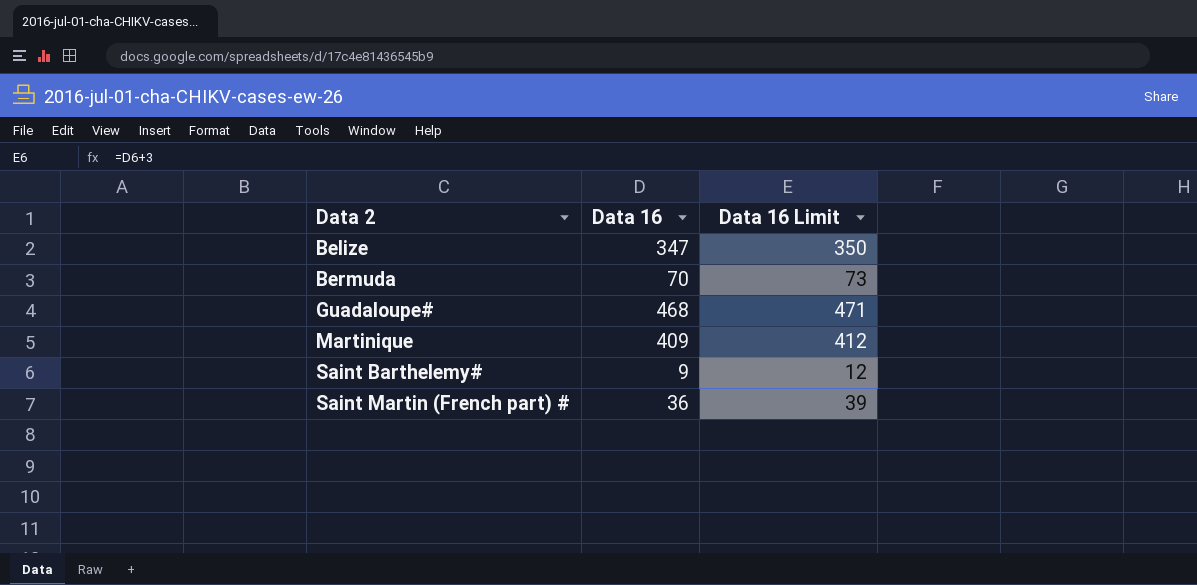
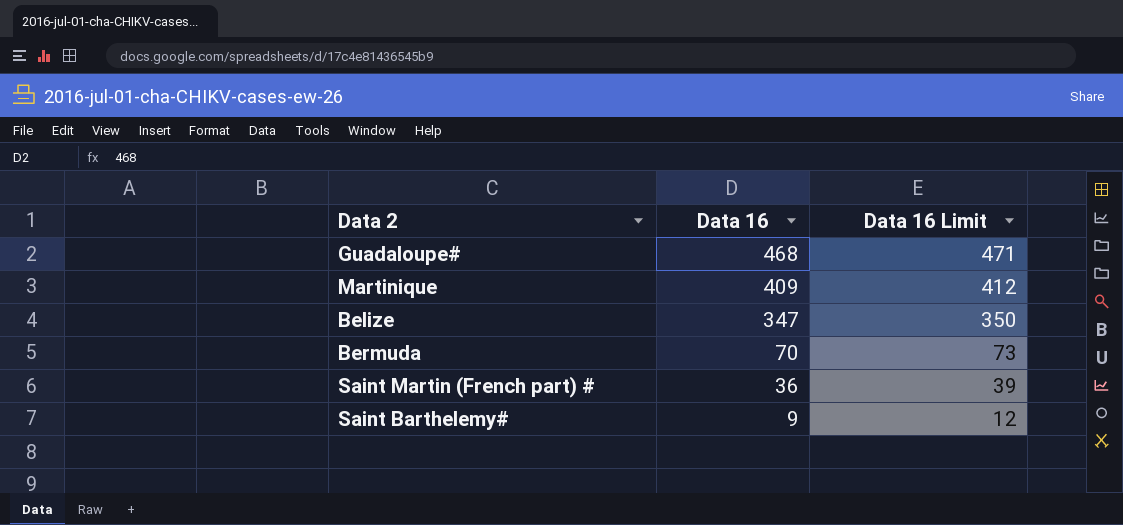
row order: Data 2 ascending -> Data 16 descending

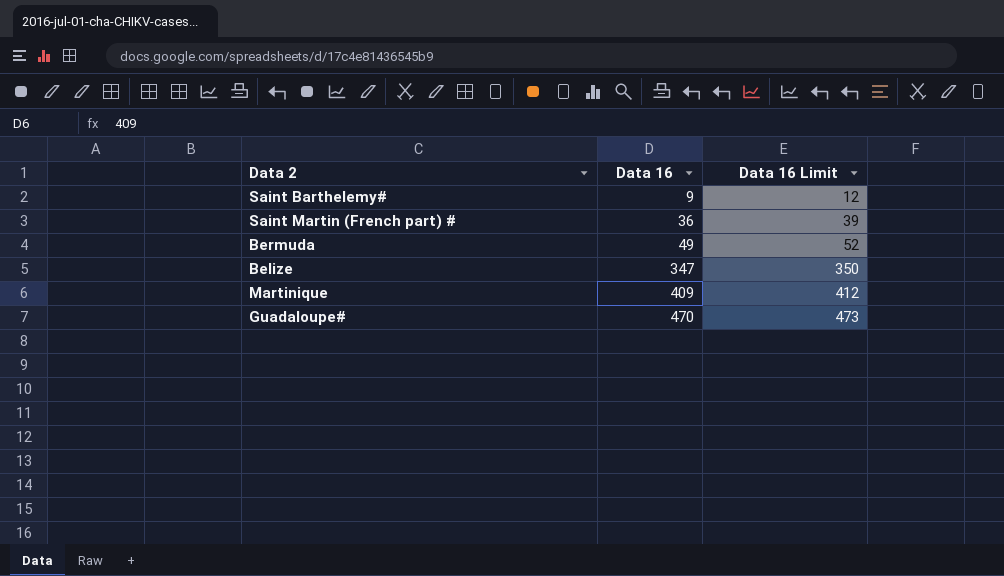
row order: Data 16 descending -> Data 16 ascending
Bermuda | Data 16: 70 -> 49
Bermuda | Data 16 Limit: 73 -> 52
Guadaloupe# | Data 16: 468 -> 470
Guadaloupe# | Data 16 Limit: 471 -> 473

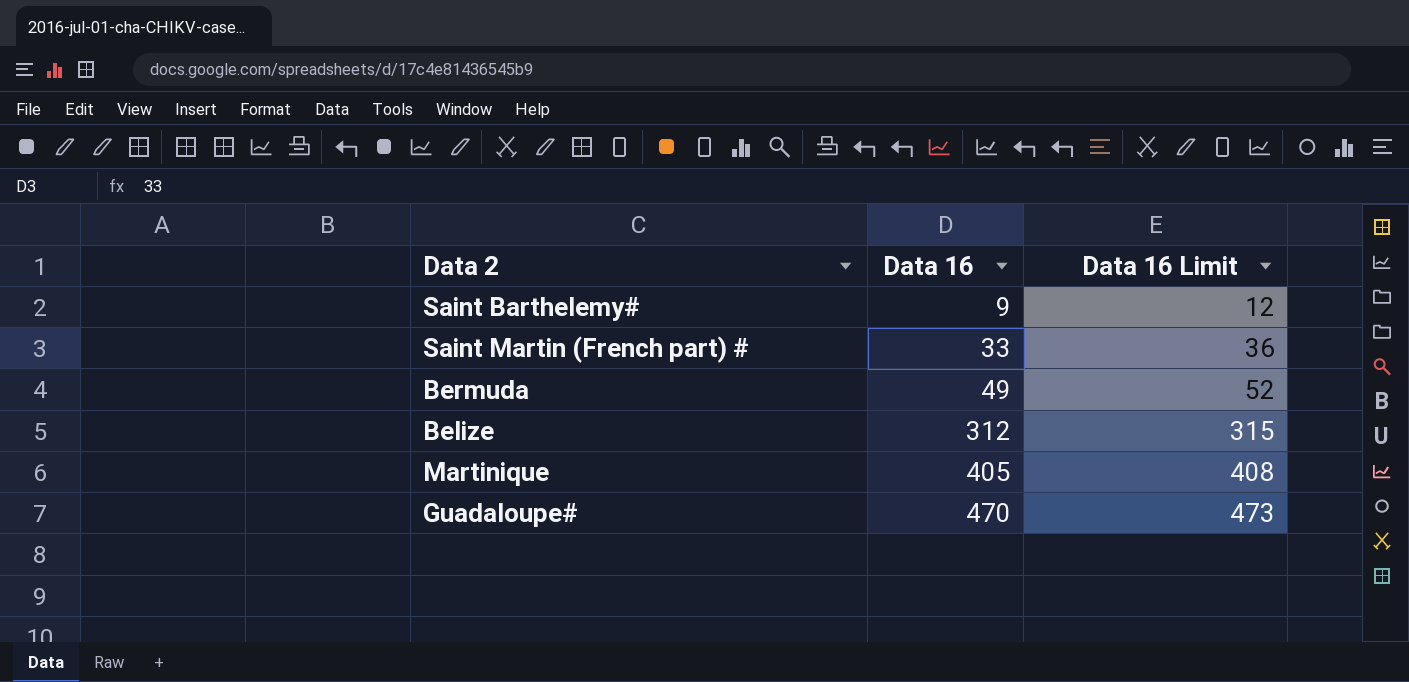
Saint Martin (French part) # | Data 16: 36 -> 33
Saint Martin (French part) # | Data 16 Limit: 39 -> 36
Belize | Data 16: 347 -> 312
Belize | Data 16 Limit: 350 -> 315
Martinique | Data 16: 409 -> 405
Martinique | Data 16 Limit: 412 -> 408

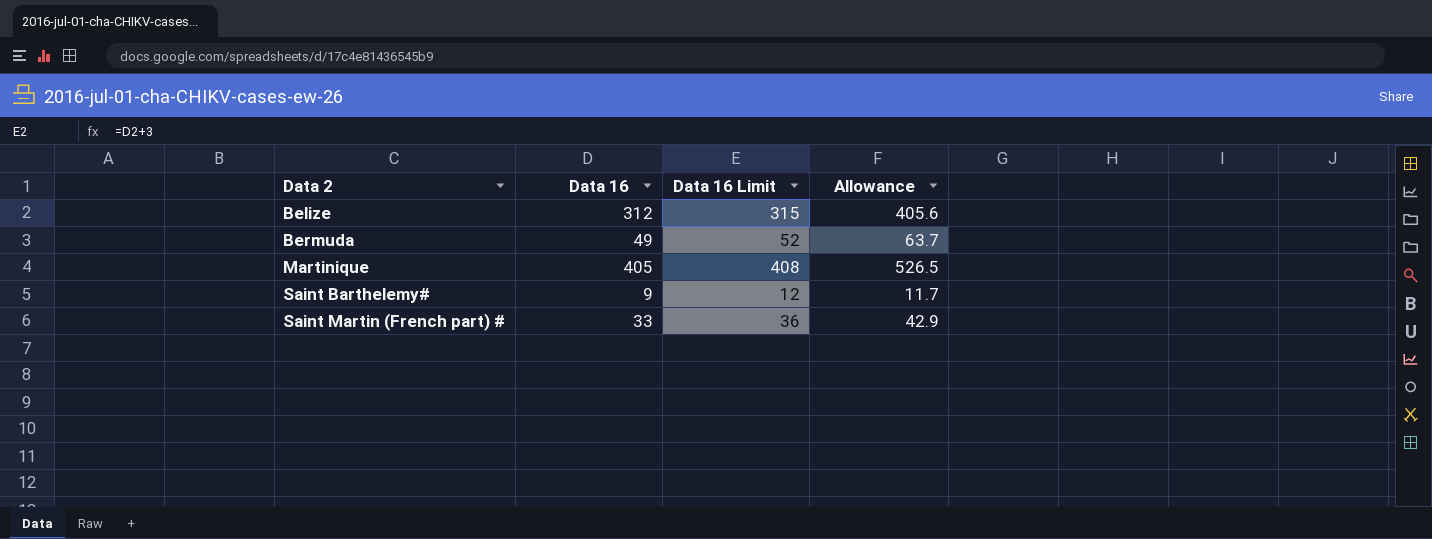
row order: Data 16 ascending -> Data 2 ascending
column Allowance | formula: none -> [Data 16] * 1.3
row Guadaloupe#: 470 | 473 -> none

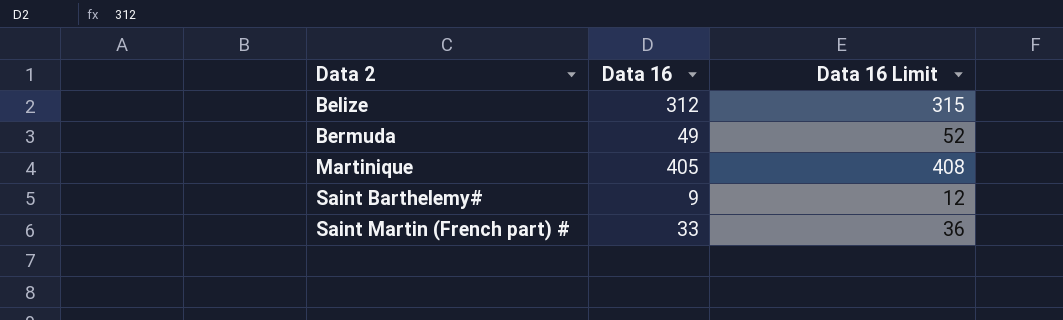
column Allowance | formula: [Data 16] * 1.3 -> none

